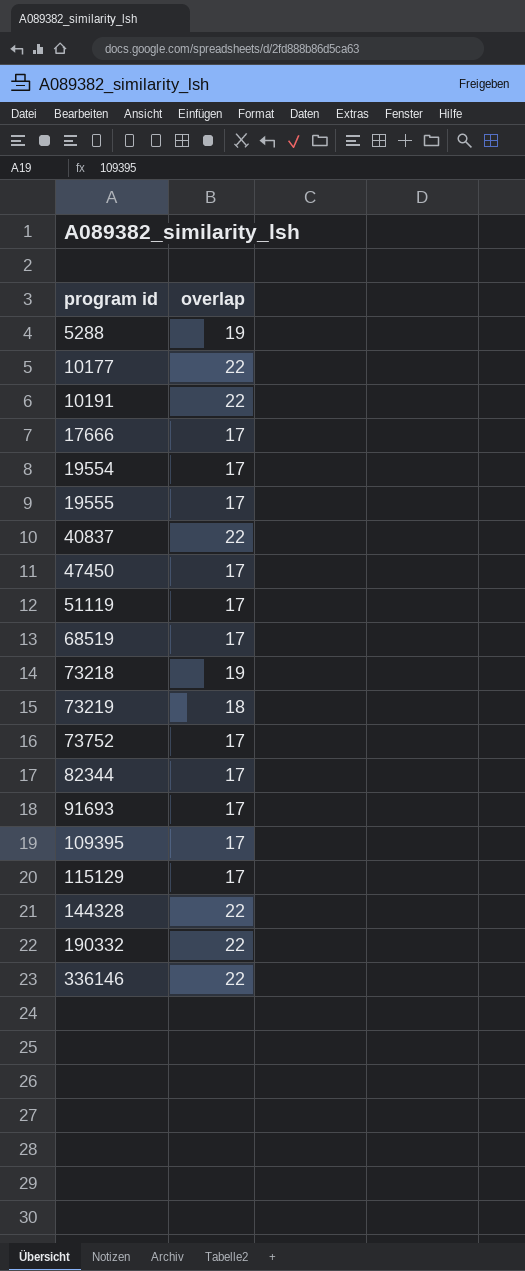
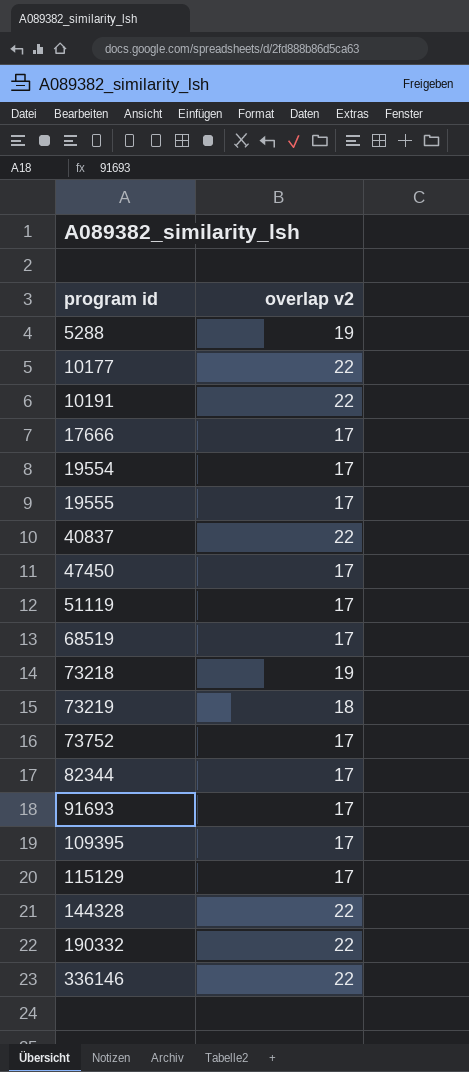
column name: overlap -> overlap v2

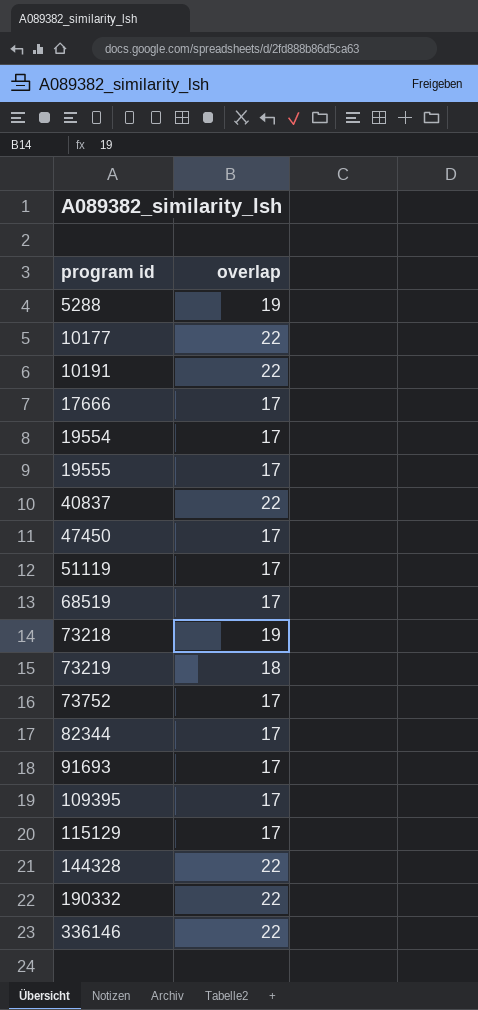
column name: overlap v2 -> overlap

